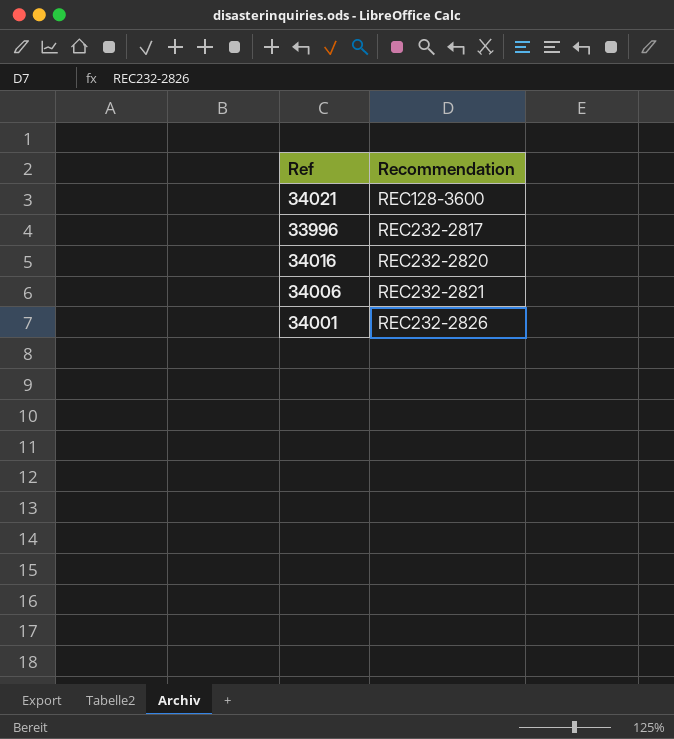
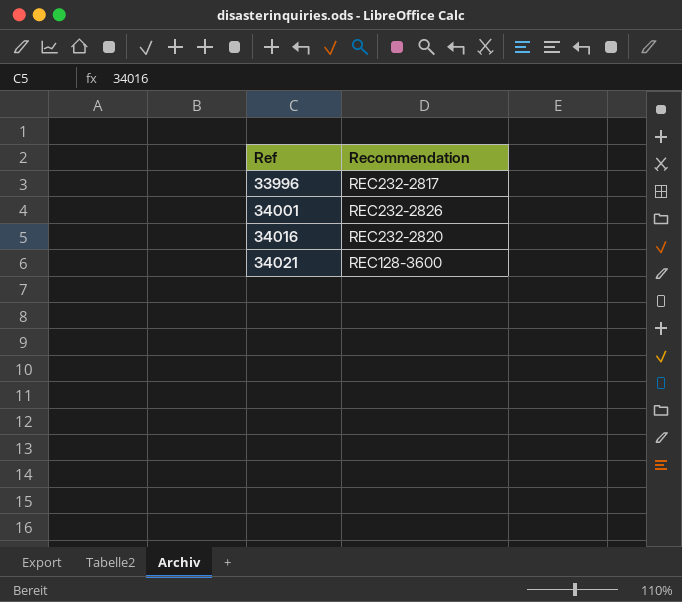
row order: Recommendation ascending -> Ref ascending
row 34006: REC232-2821 -> none

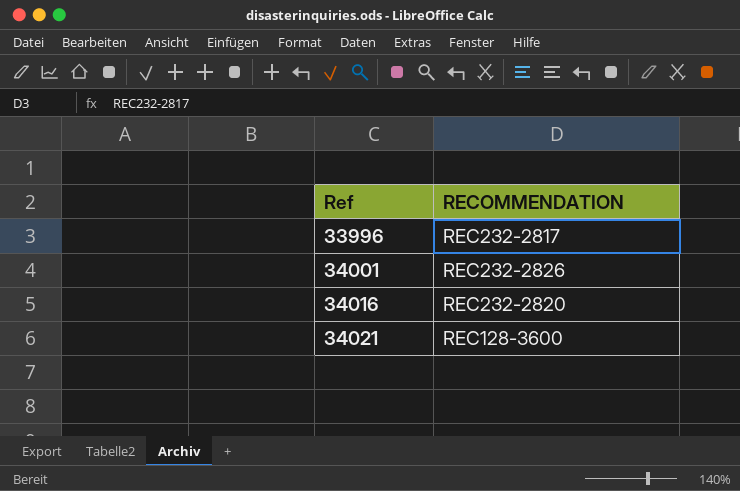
column name: Recommendation -> RECOMMENDATION

